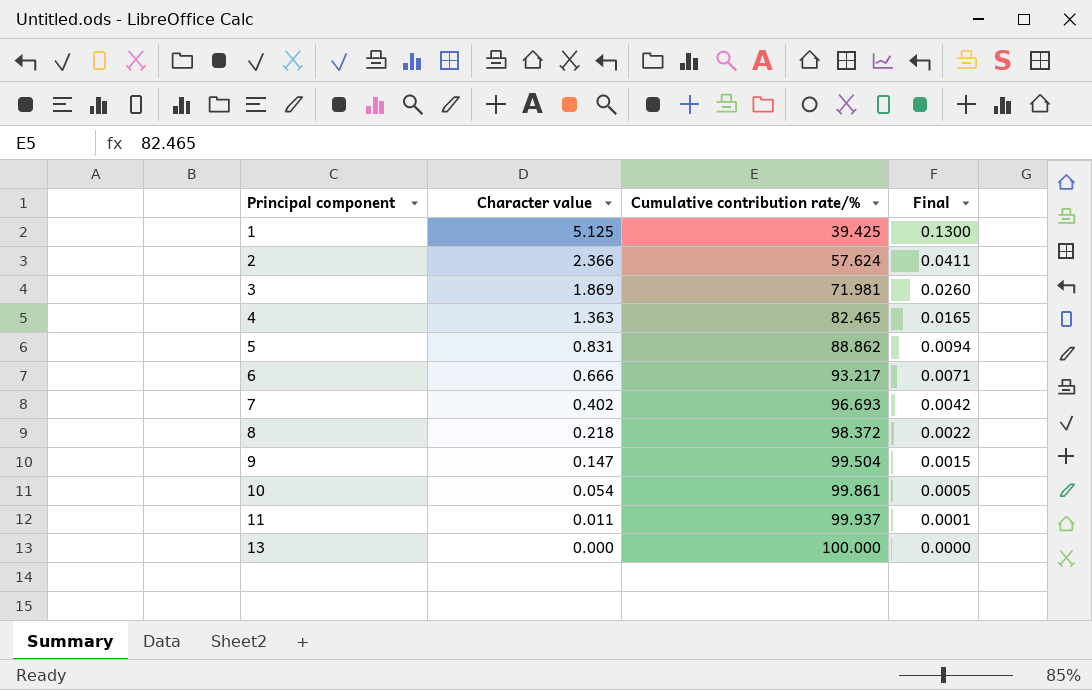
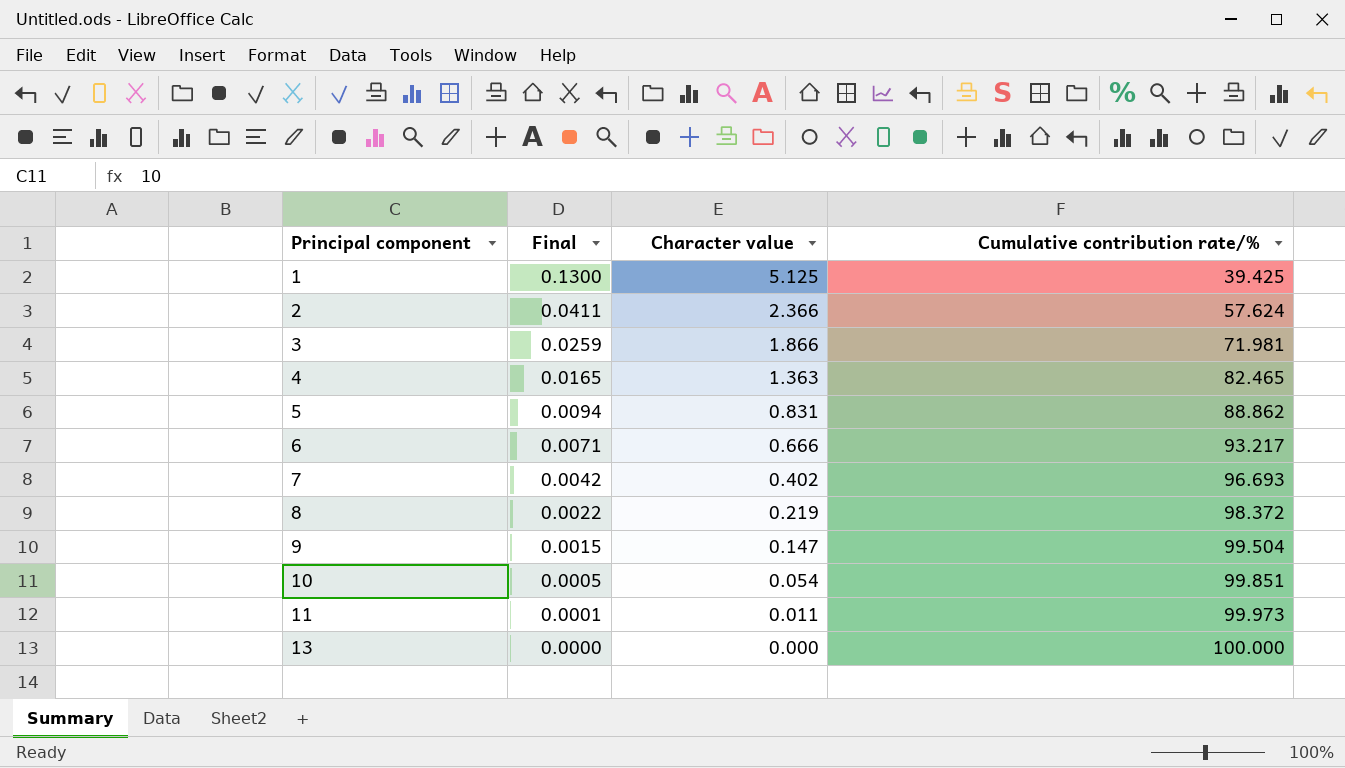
column Final | position: 4 -> 2
3 | Final: 0.0260 -> 0.0259
3 | Character value: 1.869 -> 1.866
8 | Character value: 0.218 -> 0.219
10 | Cumulative contribution rate/%: 99.861 -> 99.851
11 | Cumulative contribution rate/%: 99.937 -> 99.973

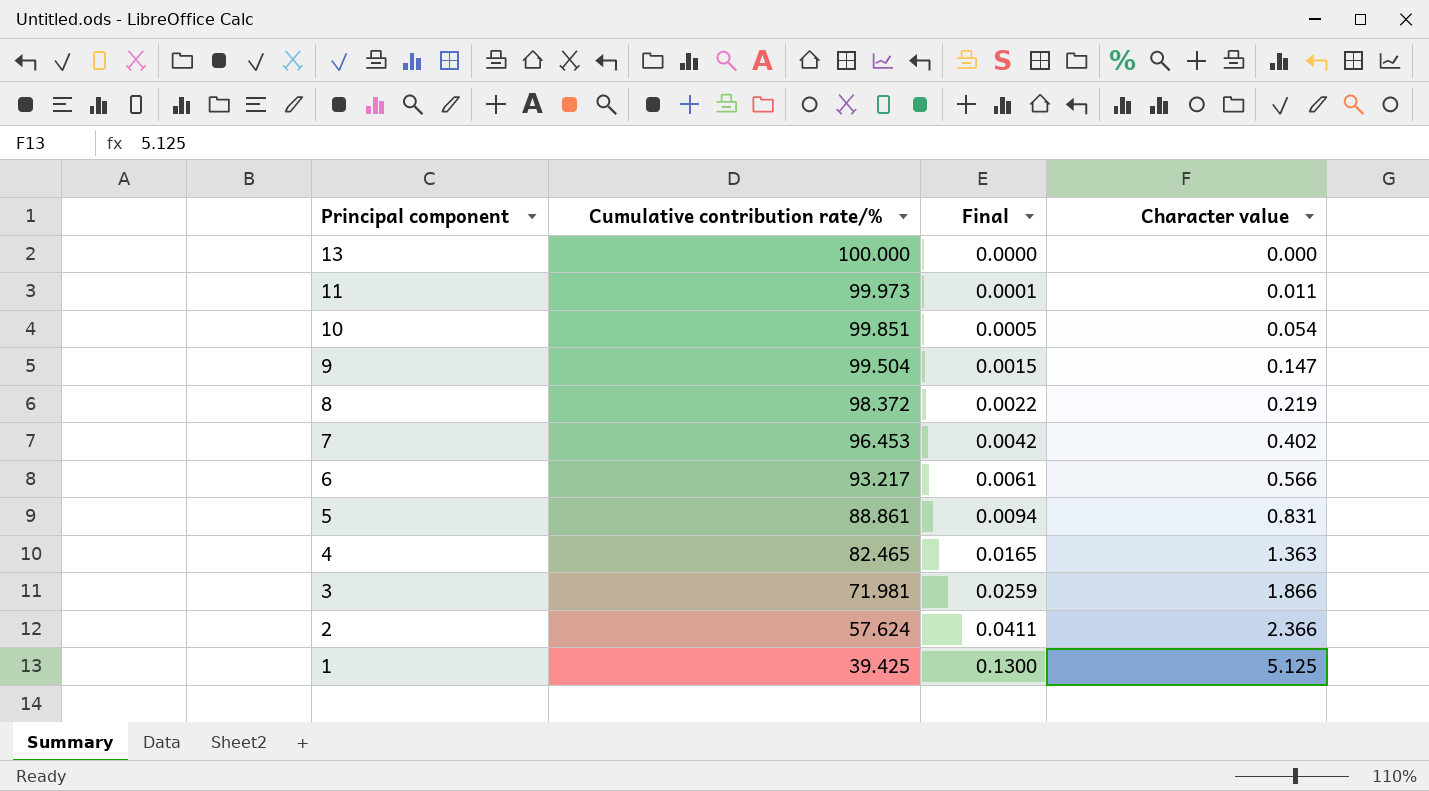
row order: Principal component ascending -> Principal component descending
column Cumulative contribution rate/% | position: 4 -> 2
7 | Cumulative contribution rate/%: 96.693 -> 96.453
6 | Final: 0.0071 -> 0.0061
6 | Character value: 0.666 -> 0.566
5 | Cumulative contribution rate/%: 88.862 -> 88.861

